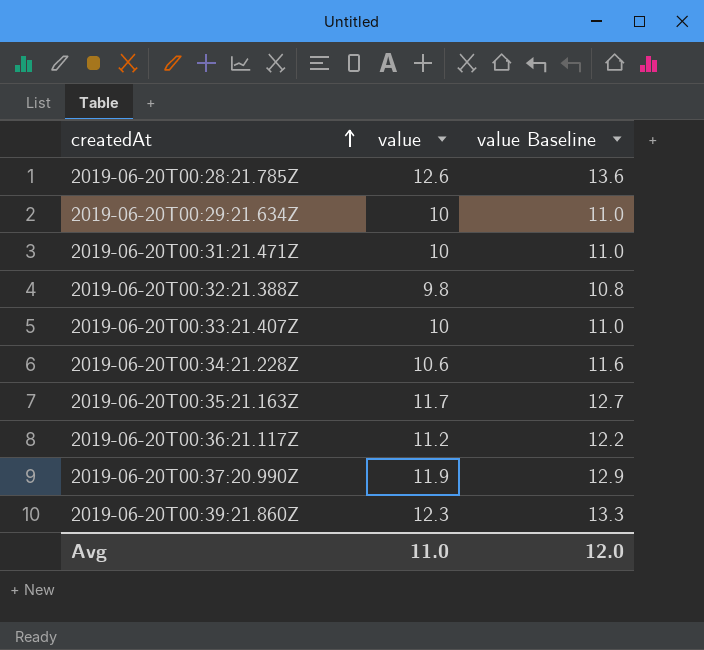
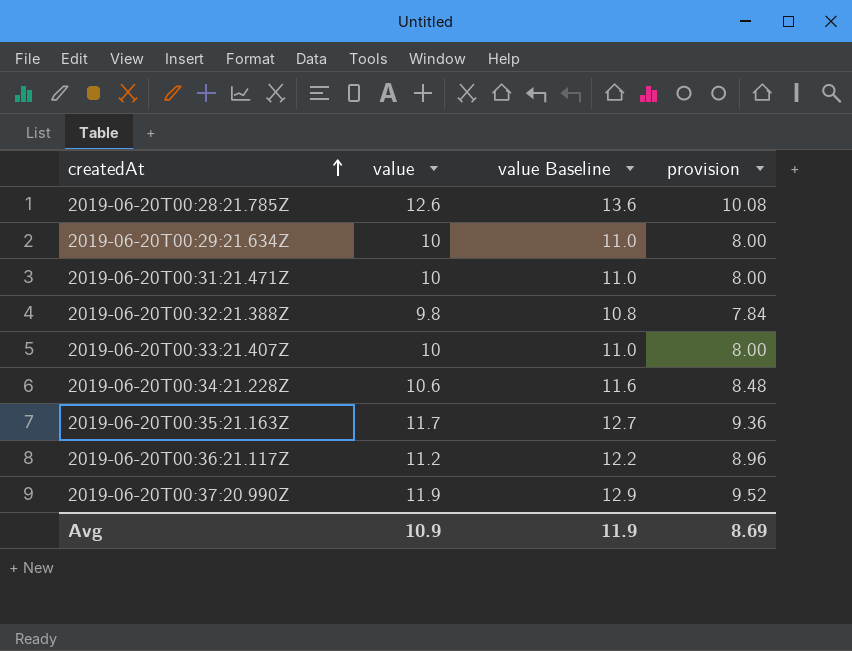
column provision | formula: none -> [value] * 0.8
row 2019-06-20T00:39:21.860Z: 12.3 | 13.3 -> none
Avg | value: 11.0 -> 10.9
Avg | value Baseline: 12.0 -> 11.9

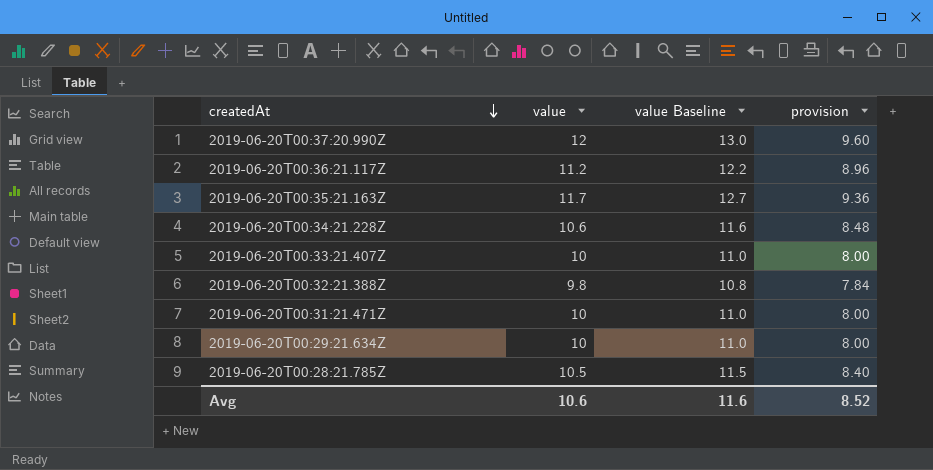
row order: createdAt ascending -> createdAt descending
2019-06-20T00:37:20.990Z | value: 11.9 -> 12
2019-06-20T00:37:20.990Z | value Baseline: 12.9 -> 13.0
2019-06-20T00:37:20.990Z | provision: 9.52 -> 9.60
2019-06-20T00:28:21.785Z | value: 12.6 -> 10.5
2019-06-20T00:28:21.785Z | value Baseline: 13.6 -> 11.5
2019-06-20T00:28:21.785Z | provision: 10.08 -> 8.40
Avg | value: 10.9 -> 10.6
Avg | value Baseline: 11.9 -> 11.6
Avg | provision: 8.69 -> 8.52

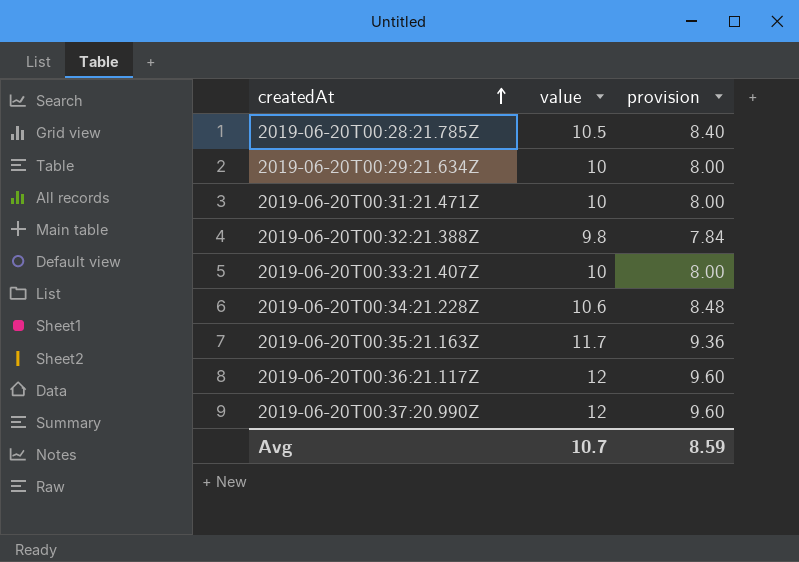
row order: createdAt descending -> createdAt ascending
column value Baseline | formula: [value] + 1 -> none
2019-06-20T00:36:21.117Z | value: 11.2 -> 12
2019-06-20T00:36:21.117Z | provision: 8.96 -> 9.60
Avg | value: 10.6 -> 10.7
Avg | provision: 8.52 -> 8.59

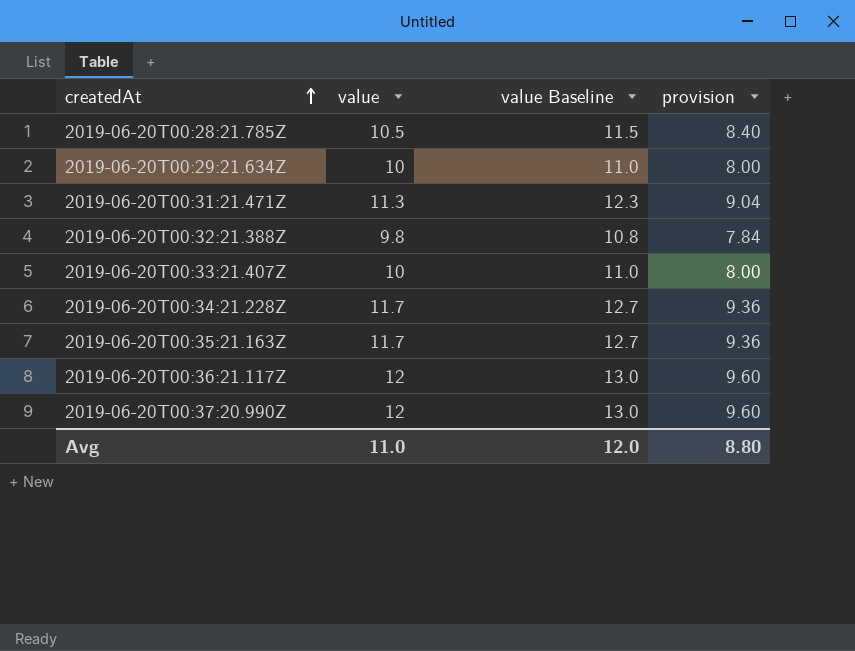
column value Baseline | formula: none -> [value] + 1
2019-06-20T00:31:21.471Z | value: 10 -> 11.3
2019-06-20T00:31:21.471Z | provision: 8.00 -> 9.04
2019-06-20T00:34:21.228Z | value: 10.6 -> 11.7
2019-06-20T00:34:21.228Z | provision: 8.48 -> 9.36
Avg | value: 10.7 -> 11.0
Avg | provision: 8.59 -> 8.80

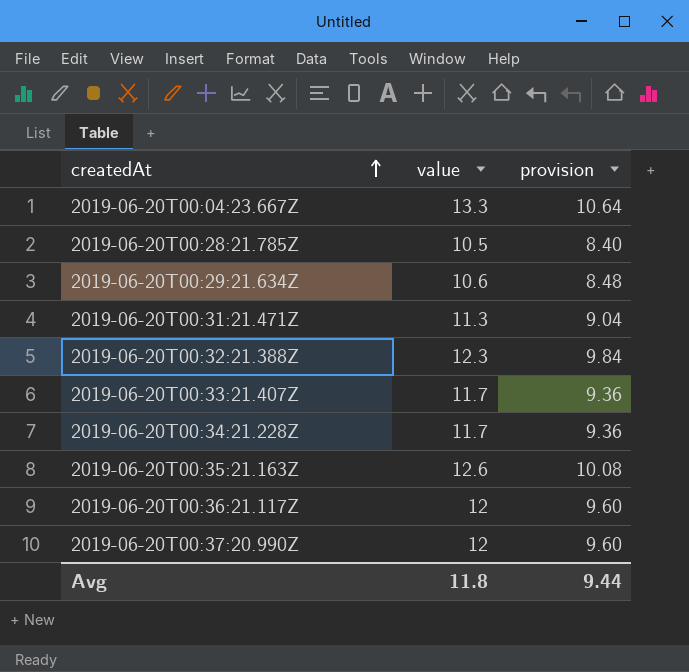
column value Baseline | formula: [value] + 1 -> none
row 2019-06-20T00:04:23.667Z: none -> 13.3 | 10.64
2019-06-20T00:29:21.634Z | value: 10 -> 10.6
2019-06-20T00:29:21.634Z | provision: 8.00 -> 8.48
2019-06-20T00:32:21.388Z | value: 9.8 -> 12.3
2019-06-20T00:32:21.388Z | provision: 7.84 -> 9.84
2019-06-20T00:33:21.407Z | value: 10 -> 11.7
2019-06-20T00:33:21.407Z | provision: 8.00 -> 9.36
2019-06-20T00:35:21.163Z | value: 11.7 -> 12.6
2019-06-20T00:35:21.163Z | provision: 9.36 -> 10.08
Avg | value: 11.0 -> 11.8
Avg | provision: 8.80 -> 9.44

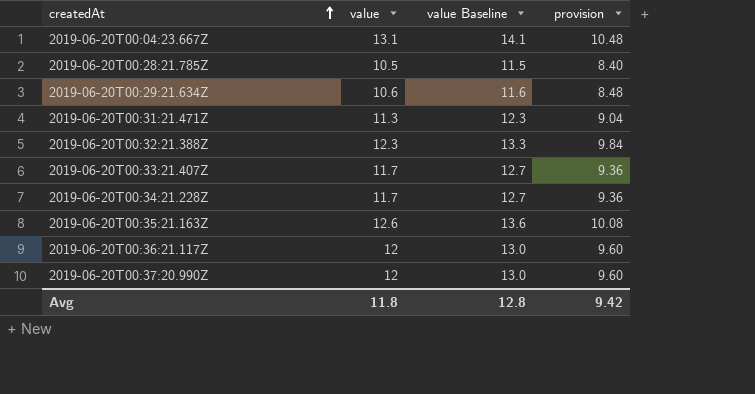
column value Baseline | formula: none -> [value] + 1
2019-06-20T00:04:23.667Z | value: 13.3 -> 13.1
2019-06-20T00:04:23.667Z | provision: 10.64 -> 10.48
Avg | provision: 9.44 -> 9.42

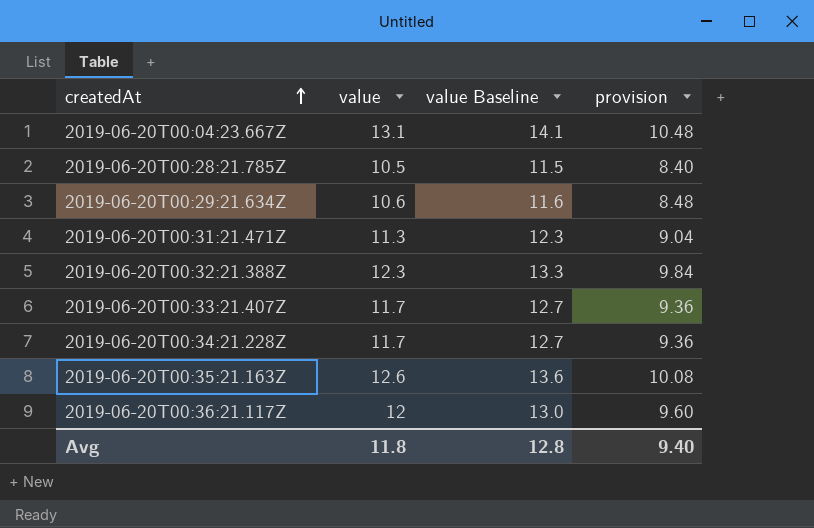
row 2019-06-20T00:37:20.990Z: 12 | 13.0 | 9.60 -> none
Avg | provision: 9.42 -> 9.40

